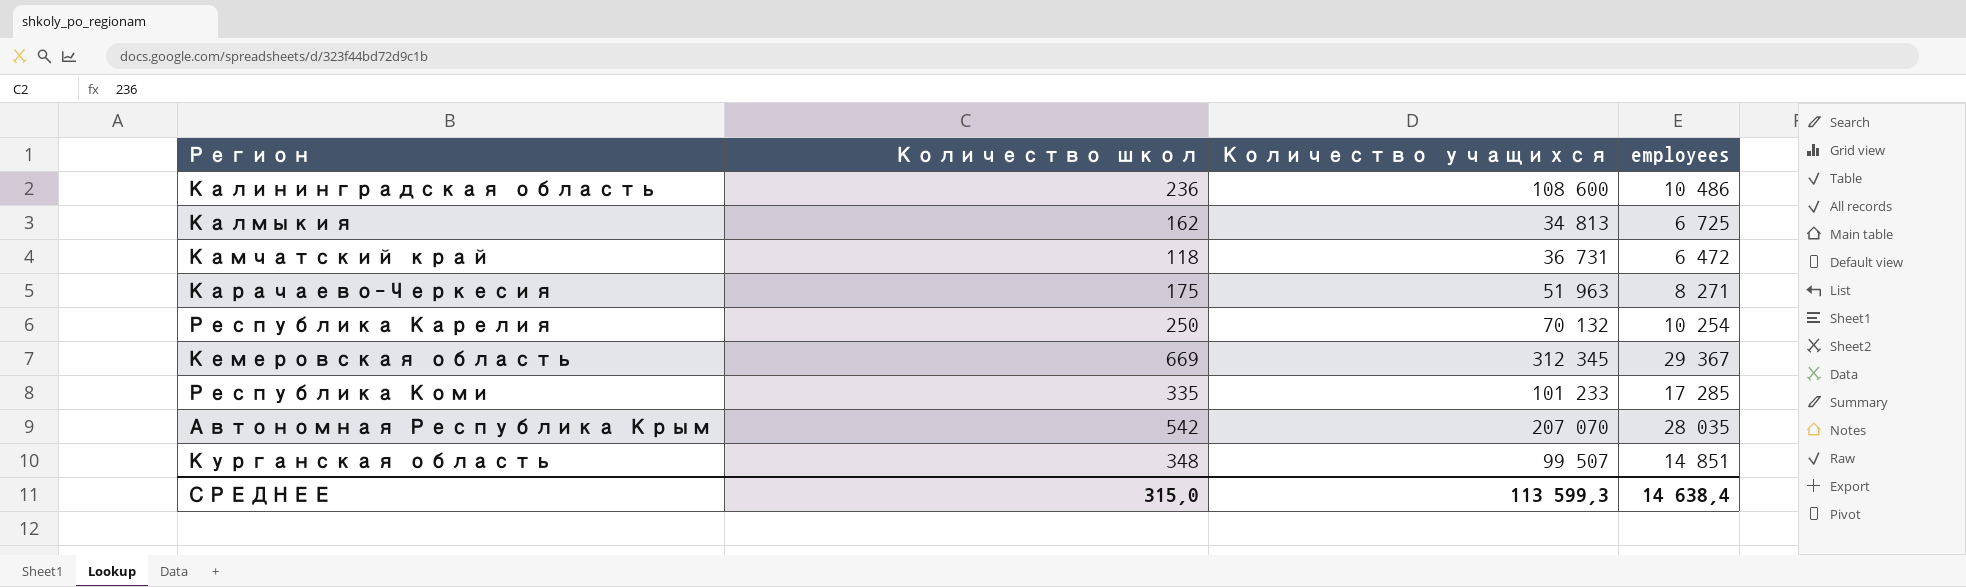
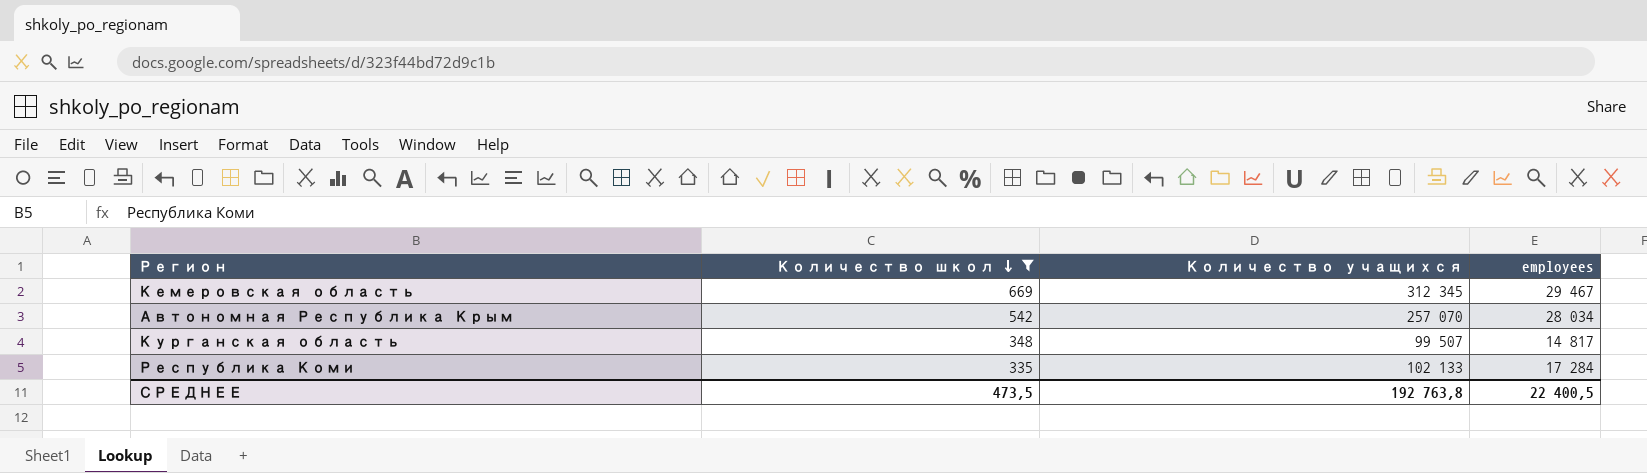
filter: none -> Количество школ >= 335
row order: none -> Количество школ descending
Кемеровская область | employees: 29 367 -> 29 467
Автономная Республика Крым | Количество учащихся: 207 070 -> 257 070
Автономная Республика Крым | employees: 28 035 -> 28 034
Курганская область | employees: 14 851 -> 14 817
Республика Коми | Количество учащихся: 101 233 -> 102 133
Республика Коми | employees: 17 285 -> 17 284
СРЕДНЕЕ | Количество школ: 315,0 -> 473,5
СРЕДНЕЕ | Количество учащихся: 113 599,3 -> 192 763,8
СРЕДНЕЕ | employees: 14 638,4 -> 22 400,5

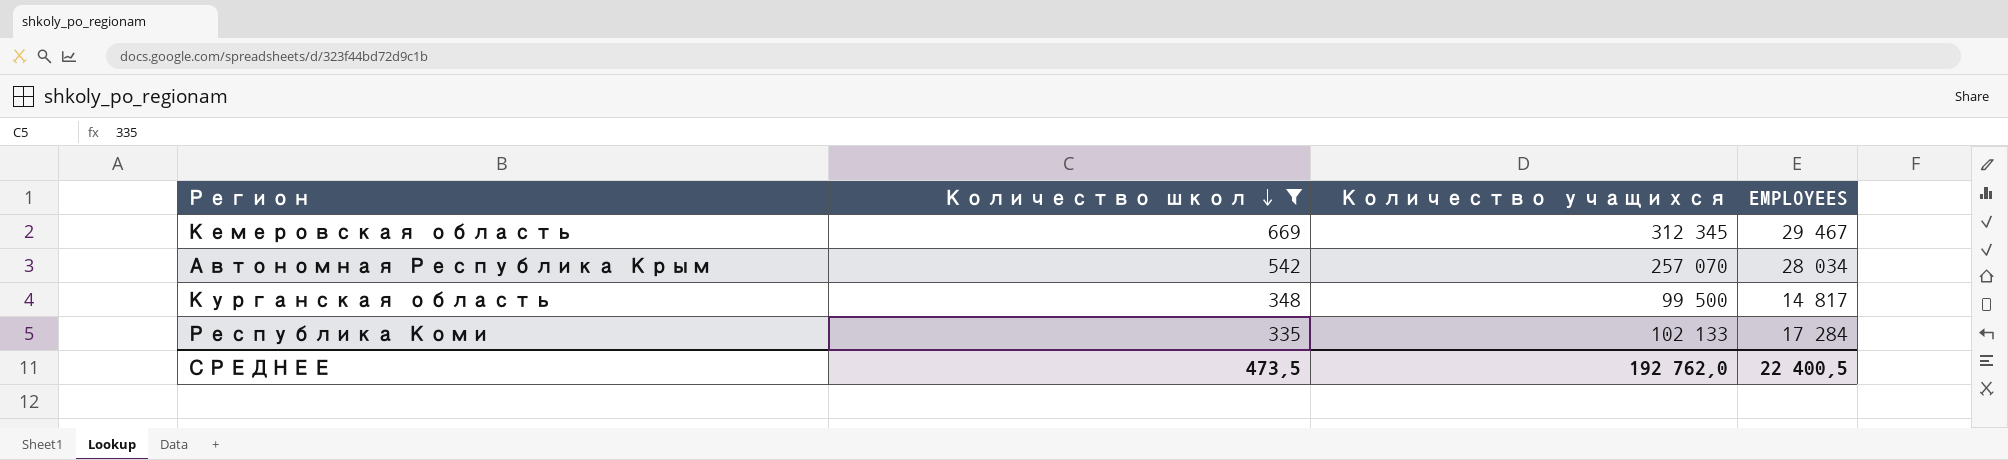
column name: employees -> EMPLOYEES
Курганская область | Количество учащихся: 99 507 -> 99 500
СРЕДНЕЕ | Количество учащихся: 192 763,8 -> 192 762,0

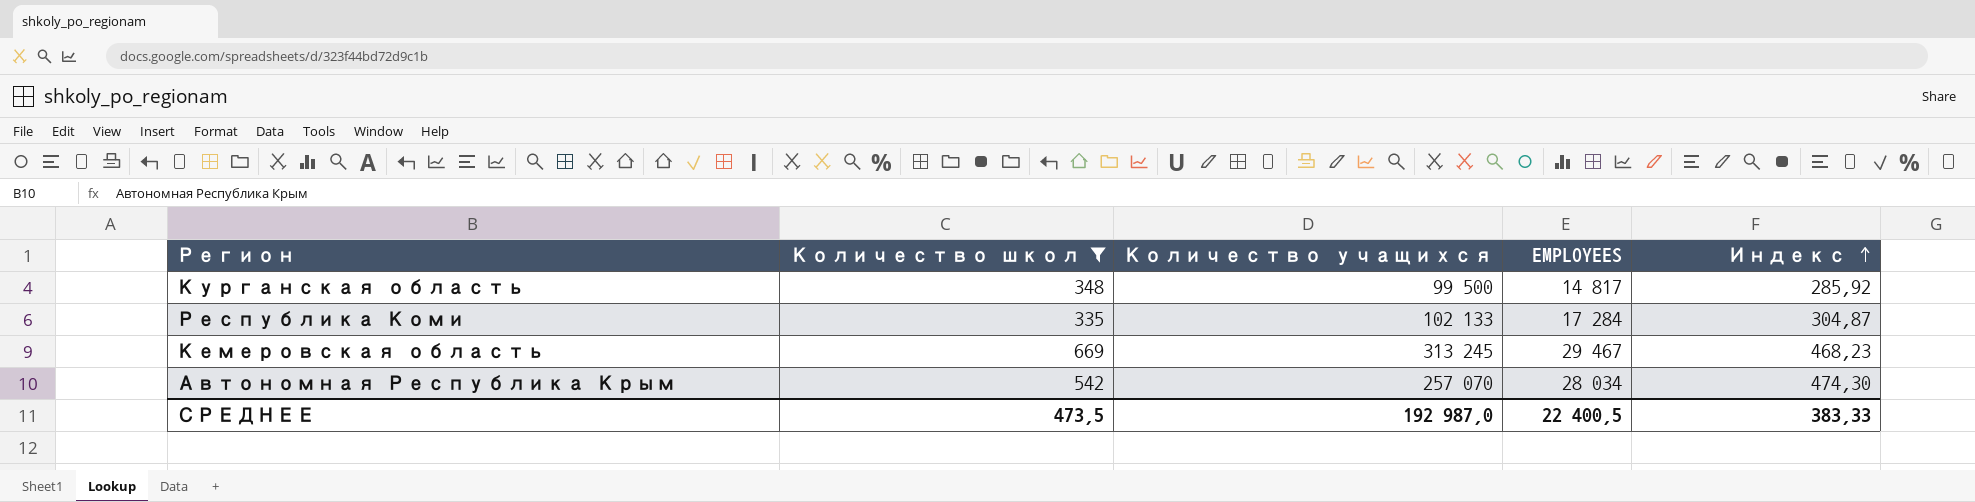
row order: Количество школ descending -> Индекс ascending
column Индекс | formula: none -> [Количество учащихся] / [Количество школ]
Кемеровская область | Количество учащихся: 312 345 -> 313 245
СРЕДНЕЕ | Количество учащихся: 192 762,0 -> 192 987,0

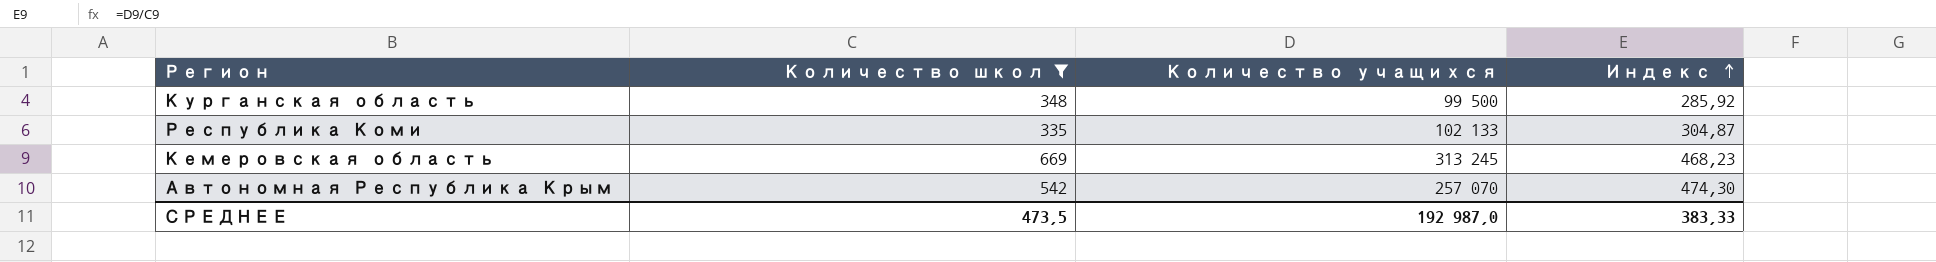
column EMPLOYEES | position: 4 -> none

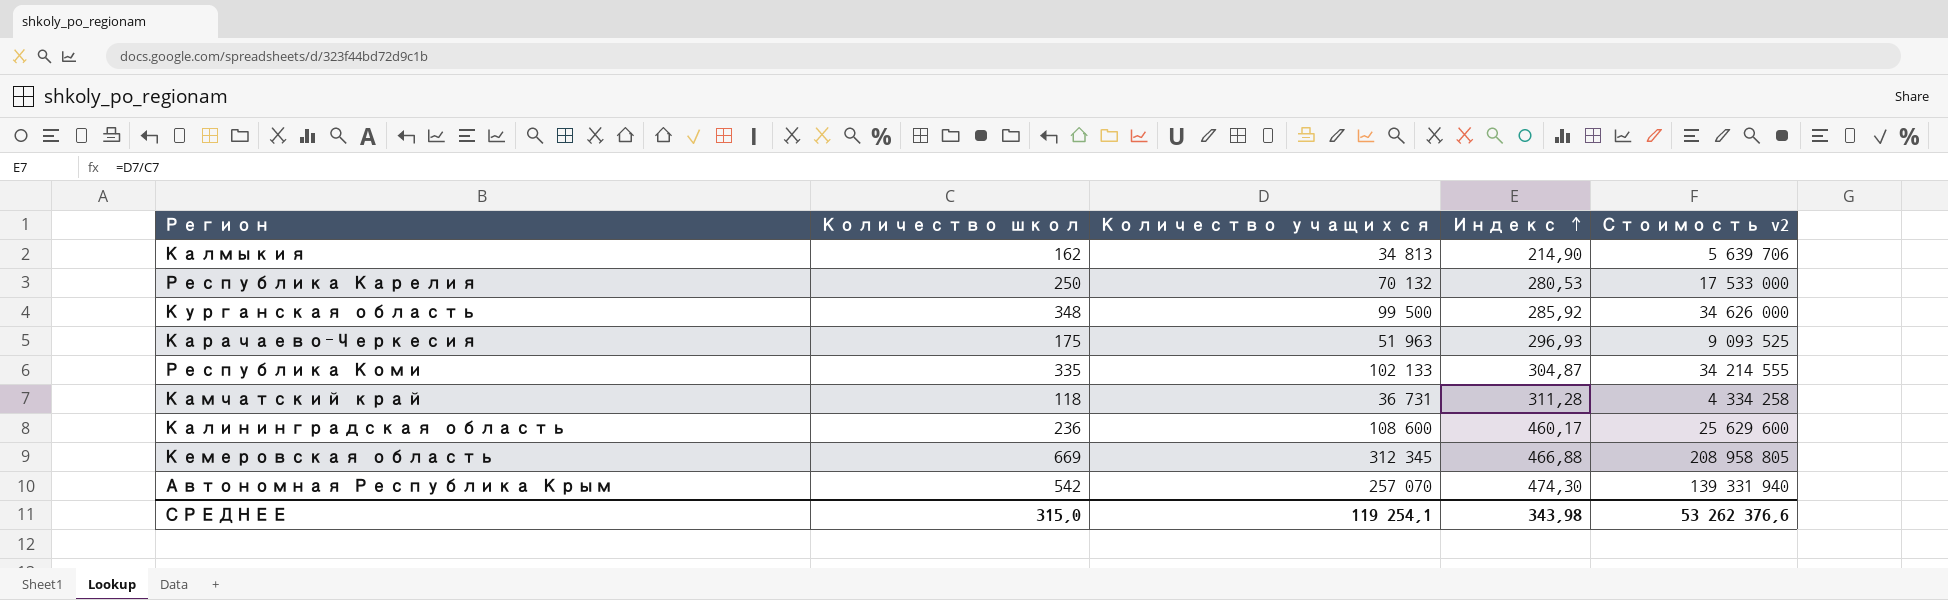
filter: Количество школ >= 335 -> none
column Стоимость v2 | formula: none -> [Количество школ] * [Количество учащихся]
Кемеровская область | Количество учащихся: 313 245 -> 312 345
Кемеровская область | Индекс: 468,23 -> 466,88
СРЕДНЕЕ | Количество школ: 473,5 -> 315,0
СРЕДНЕЕ | Количество учащихся: 192 987,0 -> 119 254,1
СРЕДНЕЕ | Индекс: 383,33 -> 343,98

